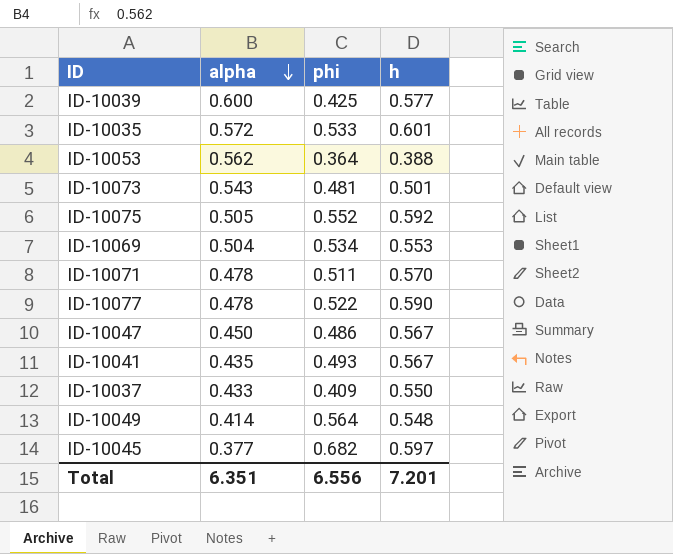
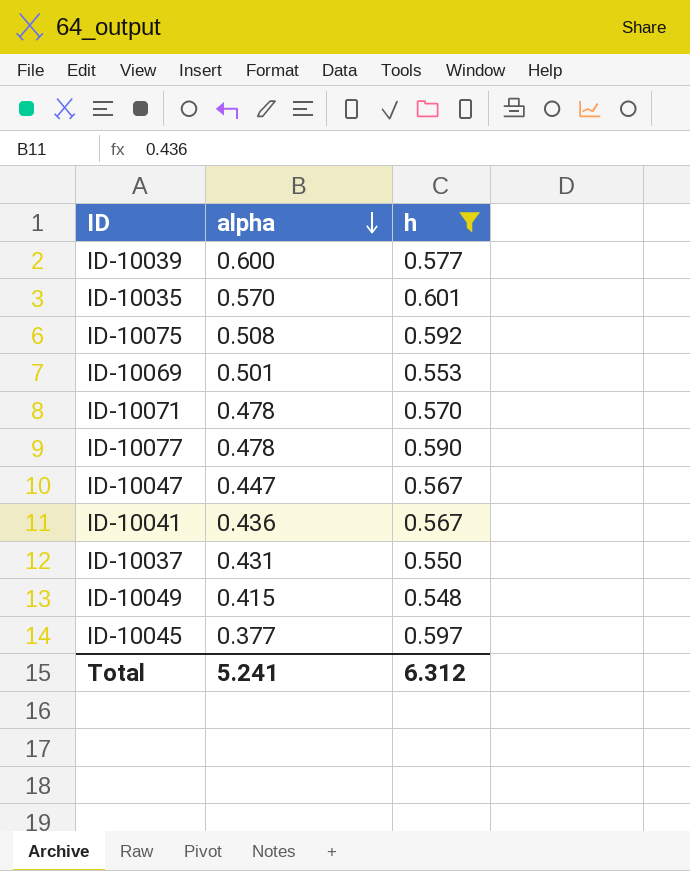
filter: none -> h >= 0.548
column phi | position: 3 -> none
ID-10035 | alpha: 0.572 -> 0.570
ID-10075 | alpha: 0.505 -> 0.508
ID-10069 | alpha: 0.504 -> 0.501
ID-10047 | alpha: 0.450 -> 0.447
ID-10041 | alpha: 0.435 -> 0.436
ID-10037 | alpha: 0.433 -> 0.431
ID-10049 | alpha: 0.414 -> 0.415
Total | alpha: 6.351 -> 5.241
Total | h: 7.201 -> 6.312

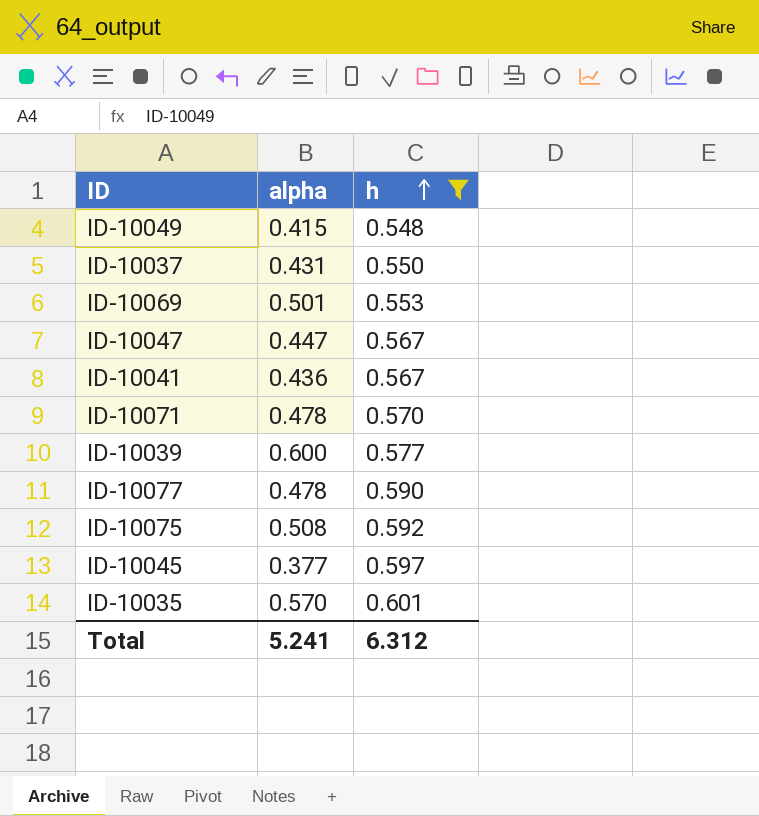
row order: alpha descending -> h ascending

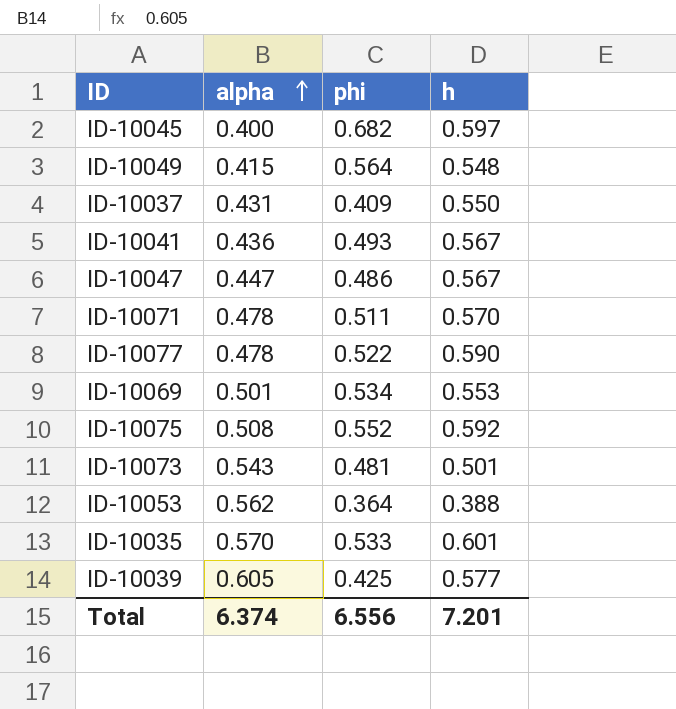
filter: h >= 0.548 -> none
row order: h ascending -> alpha ascending
column phi | position: none -> 3
ID-10045 | alpha: 0.377 -> 0.400
ID-10039 | alpha: 0.600 -> 0.605
Total | alpha: 5.241 -> 6.374
Total | h: 6.312 -> 7.201

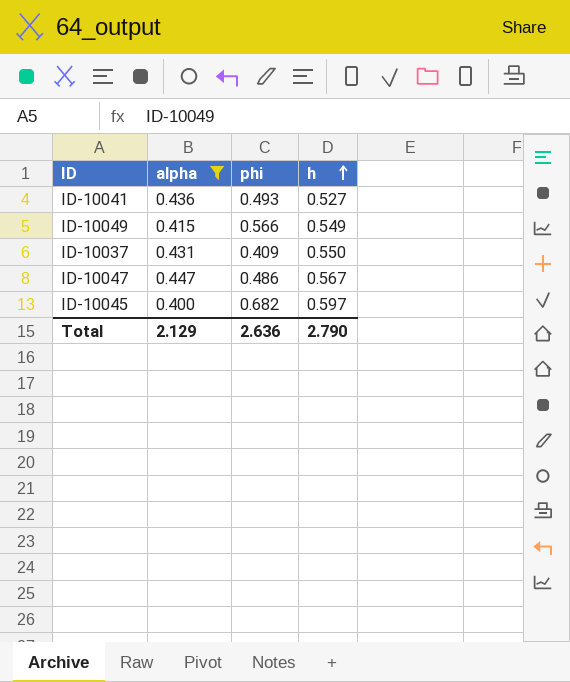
filter: none -> alpha <= 0.447
row order: alpha ascending -> h ascending
ID-10041 | h: 0.567 -> 0.527
ID-10049 | phi: 0.564 -> 0.566
ID-10049 | h: 0.548 -> 0.549
Total | alpha: 6.374 -> 2.129
Total | phi: 6.556 -> 2.636
Total | h: 7.201 -> 2.790

